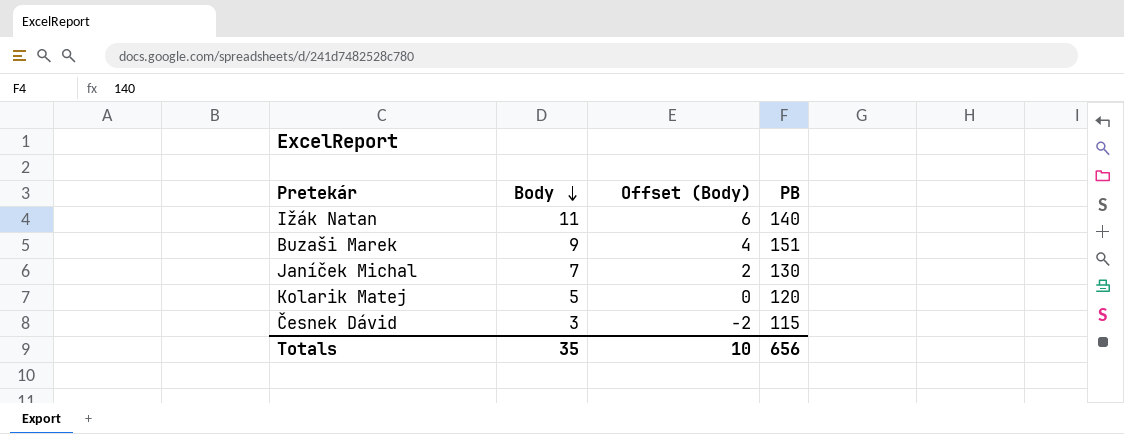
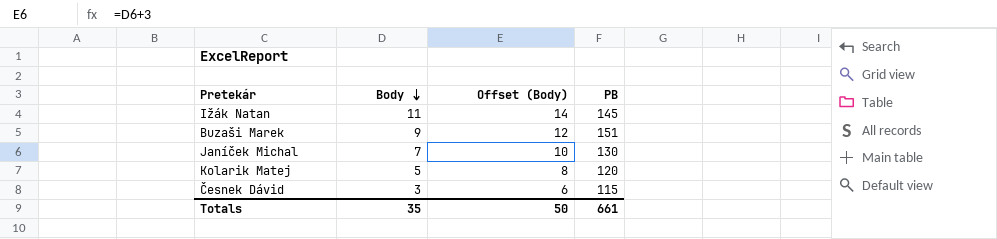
column Offset (Body) | formula: [Body] - 5 -> [Body] + 3
Ižák Natan | PB: 140 -> 145
Totals | Offset (Body): 10 -> 50
Totals | PB: 656 -> 661

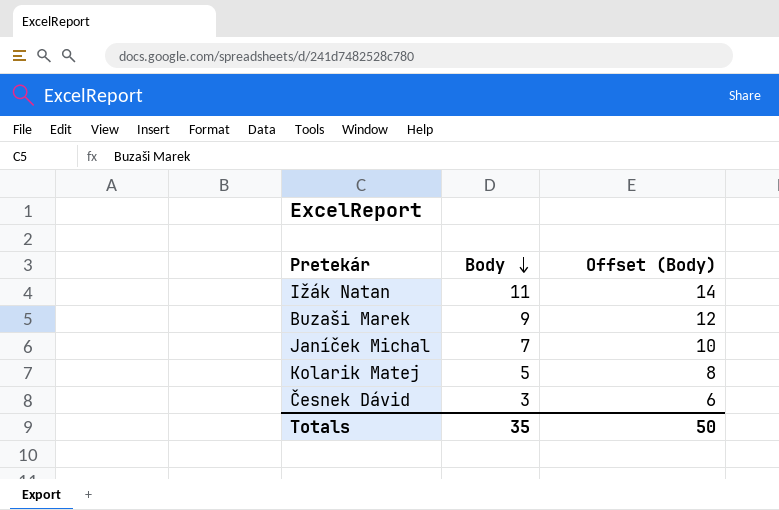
column PB | position: 4 -> none

